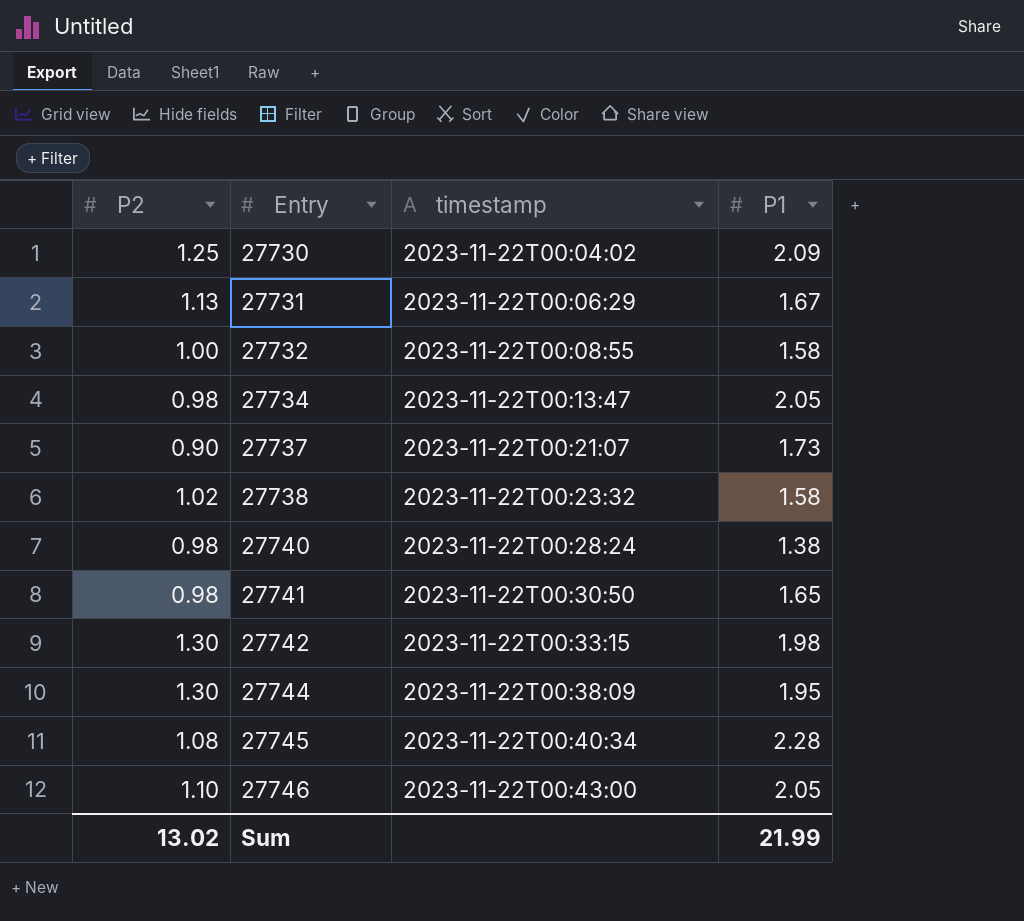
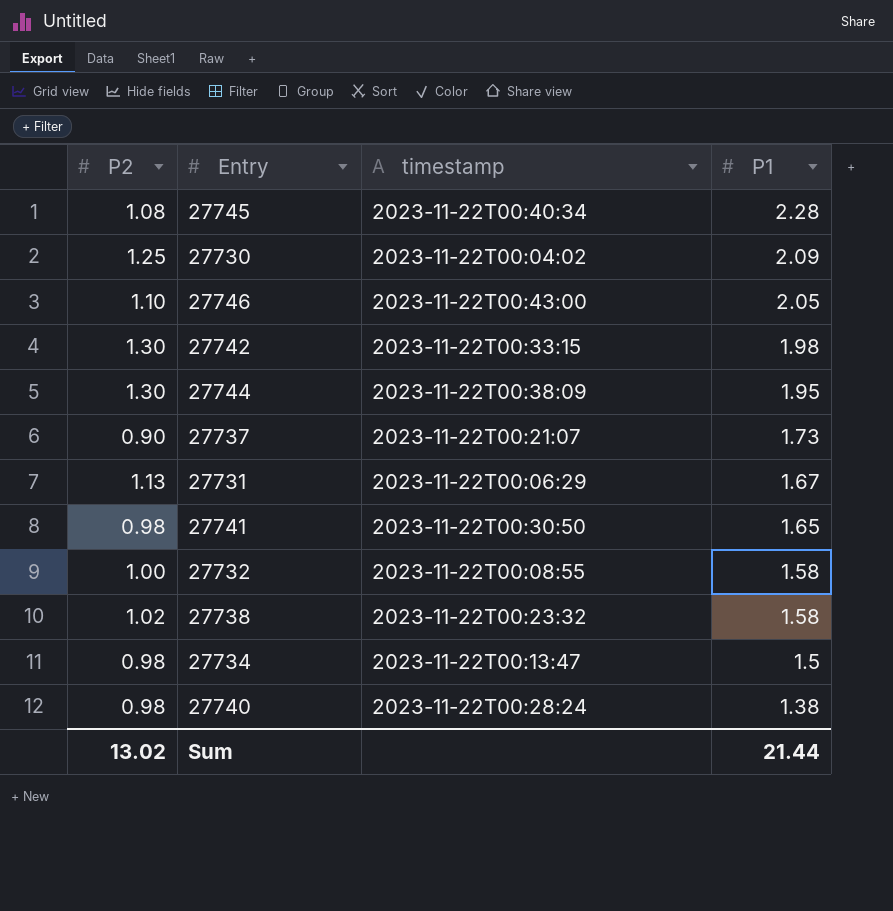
row order: Entry ascending -> P1 descending
27734 | P1: 2.05 -> 1.5
Sum | P1: 21.99 -> 21.44

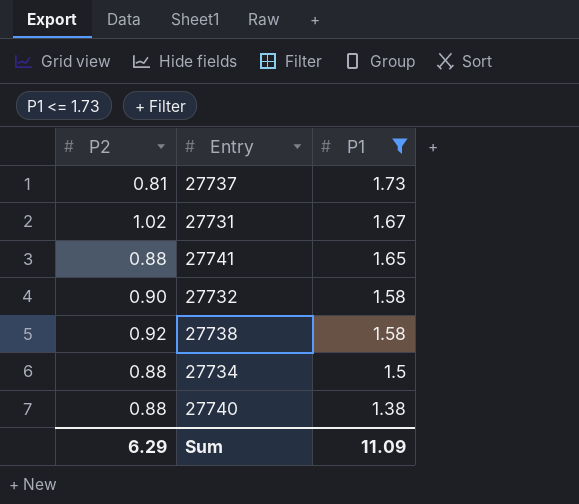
filter: none -> P1 <= 1.73
column timestamp | position: 3 -> none
27737 | P2: 0.90 -> 0.81
27731 | P2: 1.13 -> 1.02
27741 | P2: 0.98 -> 0.88
27732 | P2: 1.00 -> 0.90
27738 | P2: 1.02 -> 0.92
27734 | P2: 0.98 -> 0.88
27740 | P2: 0.98 -> 0.88
Sum | P2: 13.02 -> 6.29
Sum | P1: 21.44 -> 11.09

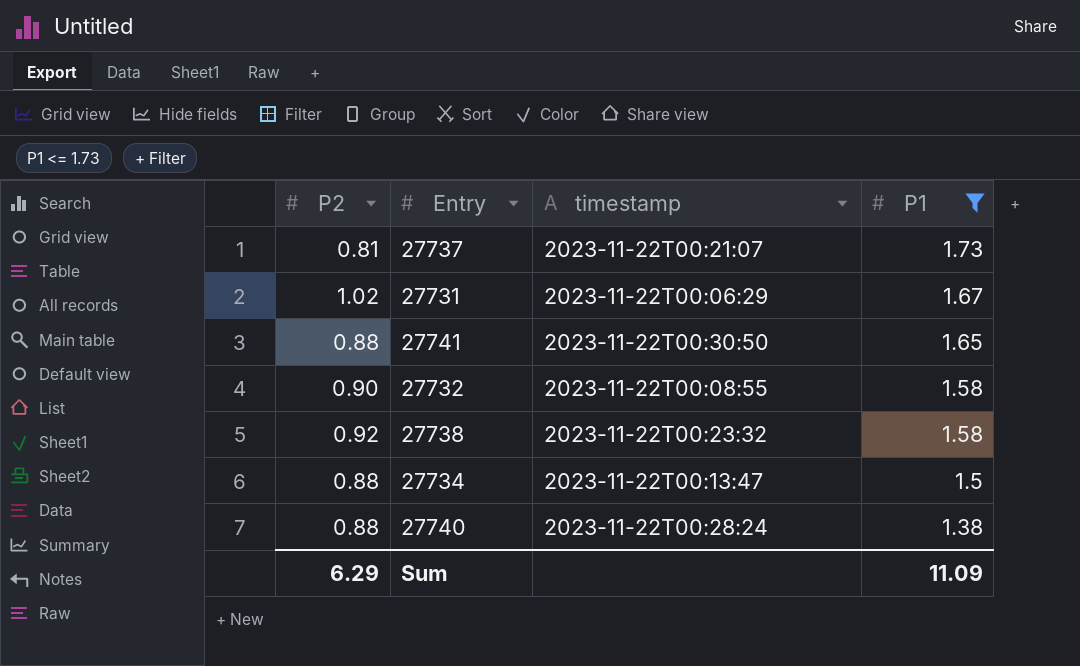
column timestamp | position: none -> 3

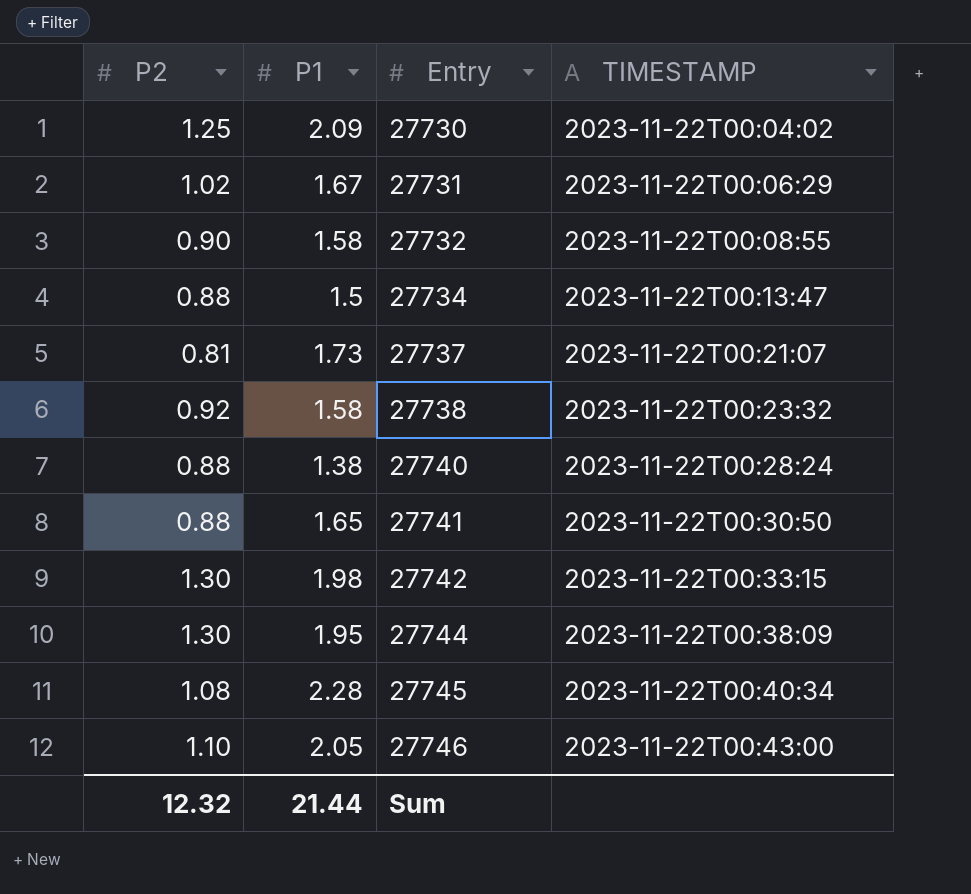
filter: P1 <= 1.73 -> none
row order: P1 descending -> Entry ascending
column P1 | position: 4 -> 2
column name: timestamp -> TIMESTAMP
Sum | P2: 6.29 -> 12.32
Sum | P1: 11.09 -> 21.44

